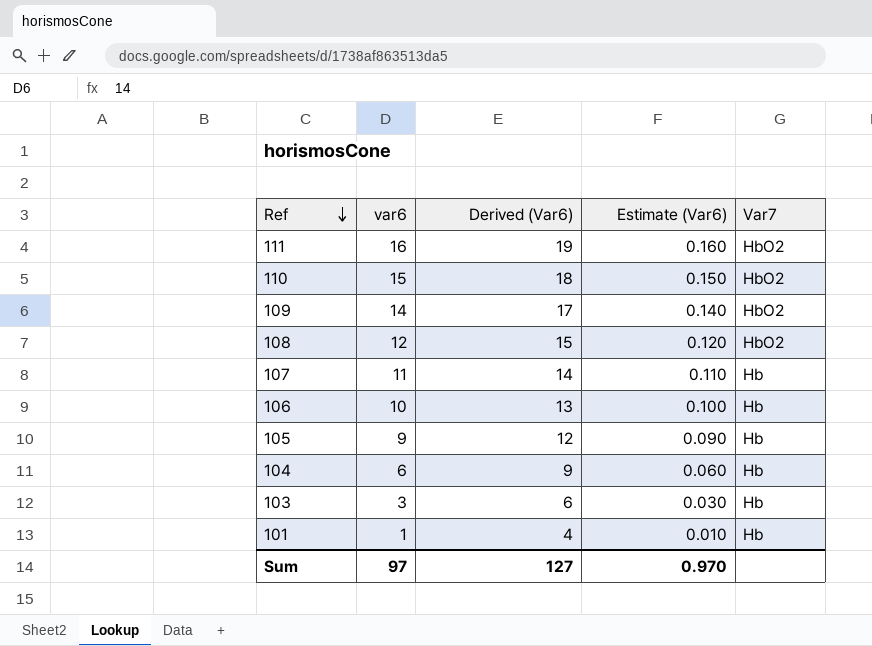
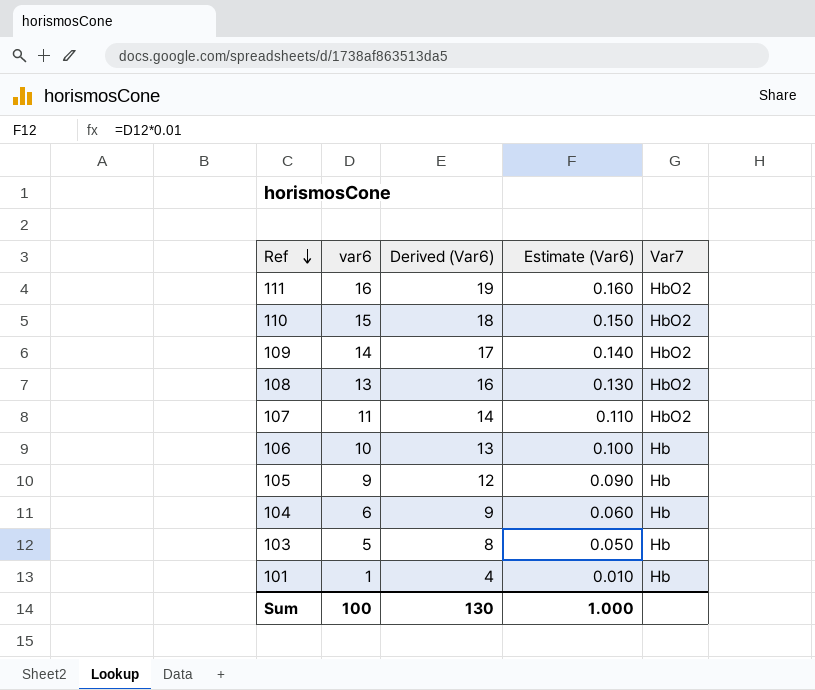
108 | var6: 12 -> 13
108 | Derived (Var6): 15 -> 16
108 | Estimate (Var6): 0.120 -> 0.130
107 | Var7: Hb -> HbO2
103 | var6: 3 -> 5
103 | Derived (Var6): 6 -> 8
103 | Estimate (Var6): 0.030 -> 0.050
Sum | var6: 97 -> 100
Sum | Derived (Var6): 127 -> 130
Sum | Estimate (Var6): 0.970 -> 1.000

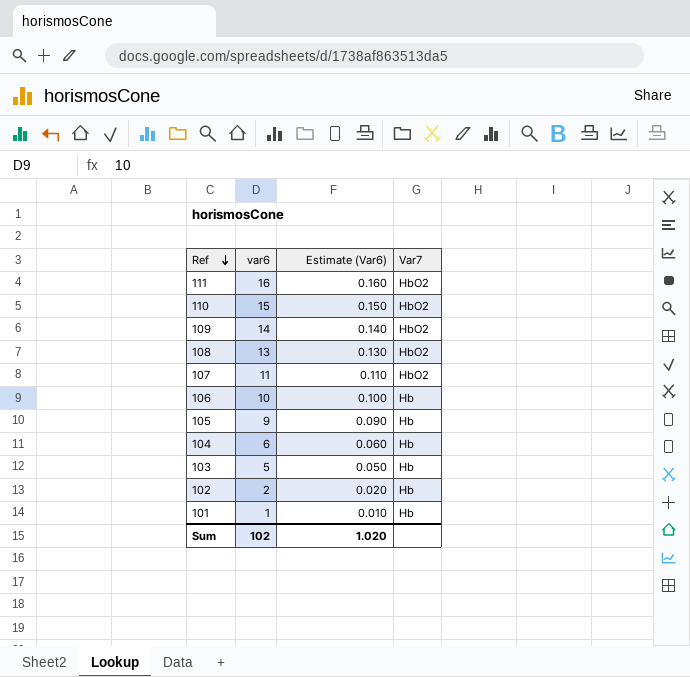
column Derived (Var6) | formula: [var6] + 3 -> none
row 102: none -> 2 | 0.020 | Hb
Sum | var6: 100 -> 102
Sum | Estimate (Var6): 1.000 -> 1.020

